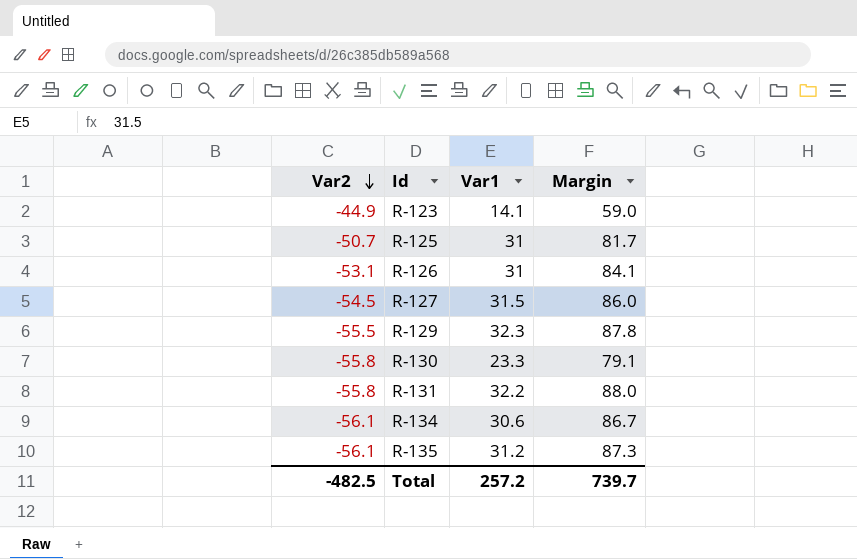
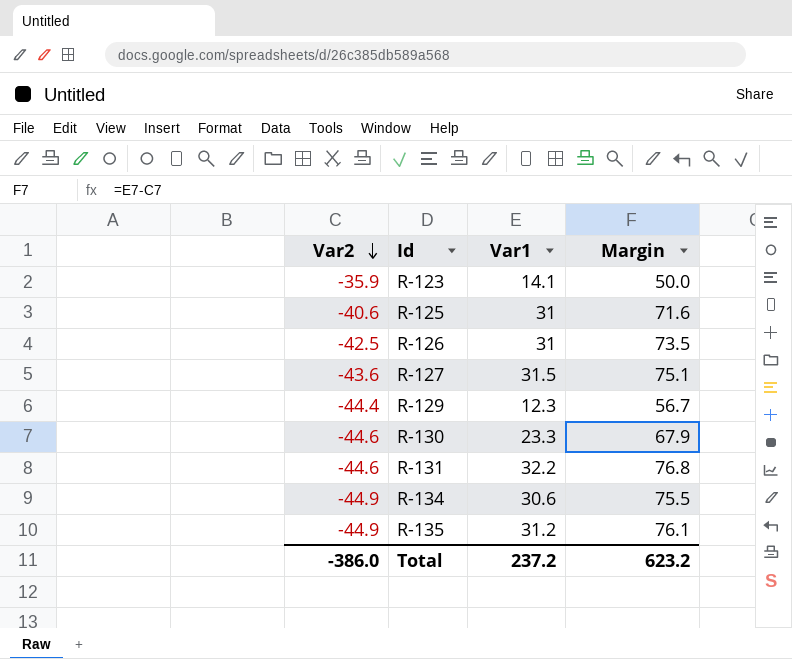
R-123 | Var2: -44.9 -> -35.9
R-123 | Margin: 59.0 -> 50.0
R-125 | Var2: -50.7 -> -40.6
R-125 | Margin: 81.7 -> 71.6
R-126 | Var2: -53.1 -> -42.5
R-126 | Margin: 84.1 -> 73.5
R-127 | Var2: -54.5 -> -43.6
R-127 | Margin: 86.0 -> 75.1
R-129 | Var2: -55.5 -> -44.4
R-129 | Var1: 32.3 -> 12.3
R-129 | Margin: 87.8 -> 56.7
R-130 | Var2: -55.8 -> -44.6
R-130 | Margin: 79.1 -> 67.9
R-131 | Var2: -55.8 -> -44.6
R-131 | Margin: 88.0 -> 76.8
R-134 | Var2: -56.1 -> -44.9
R-134 | Margin: 86.7 -> 75.5
R-135 | Var2: -56.1 -> -44.9
R-135 | Margin: 87.3 -> 76.1
Total | Var2: -482.5 -> -386.0
Total | Var1: 257.2 -> 237.2
Total | Margin: 739.7 -> 623.2

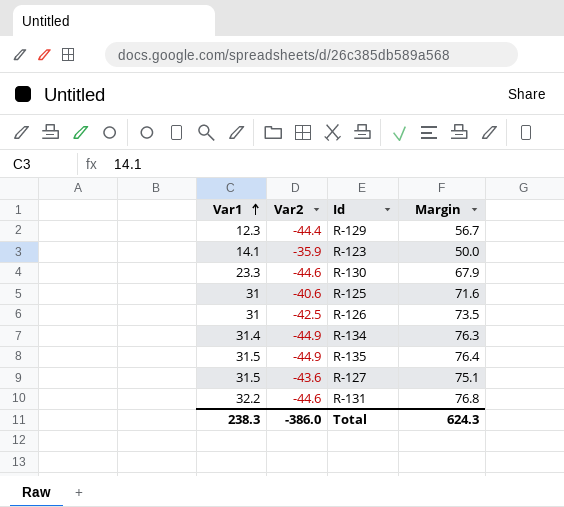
row order: Var2 descending -> Var1 ascending
column Var1 | position: 3 -> 1
R-134 | Var1: 30.6 -> 31.4
R-134 | Margin: 75.5 -> 76.3
R-135 | Var1: 31.2 -> 31.5
R-135 | Margin: 76.1 -> 76.4
Total | Var1: 237.2 -> 238.3
Total | Margin: 623.2 -> 624.3

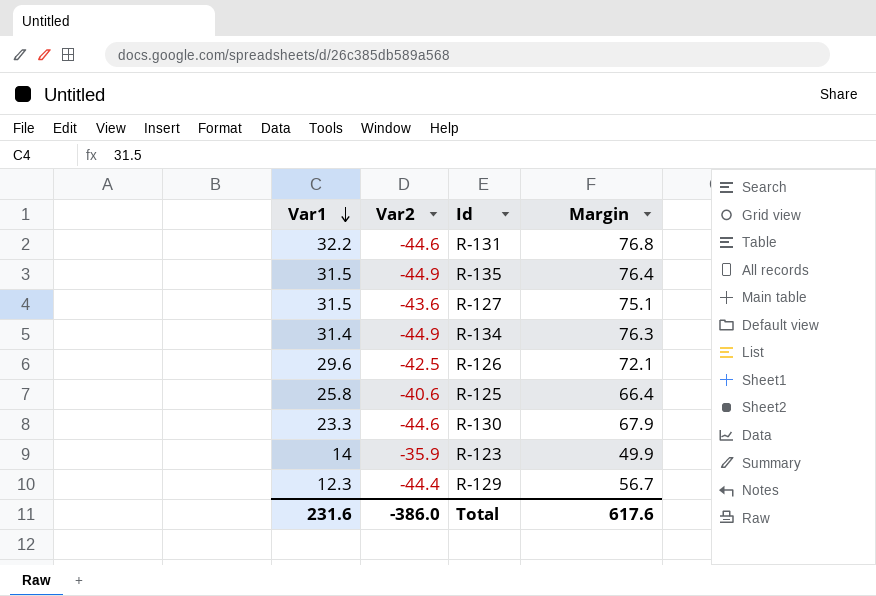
row order: Var1 ascending -> Var1 descending
R-126 | Var1: 31 -> 29.6
R-126 | Margin: 73.5 -> 72.1
R-125 | Var1: 31 -> 25.8
R-125 | Margin: 71.6 -> 66.4
R-123 | Var1: 14.1 -> 14
R-123 | Margin: 50.0 -> 49.9
Total | Var1: 238.3 -> 231.6
Total | Margin: 624.3 -> 617.6

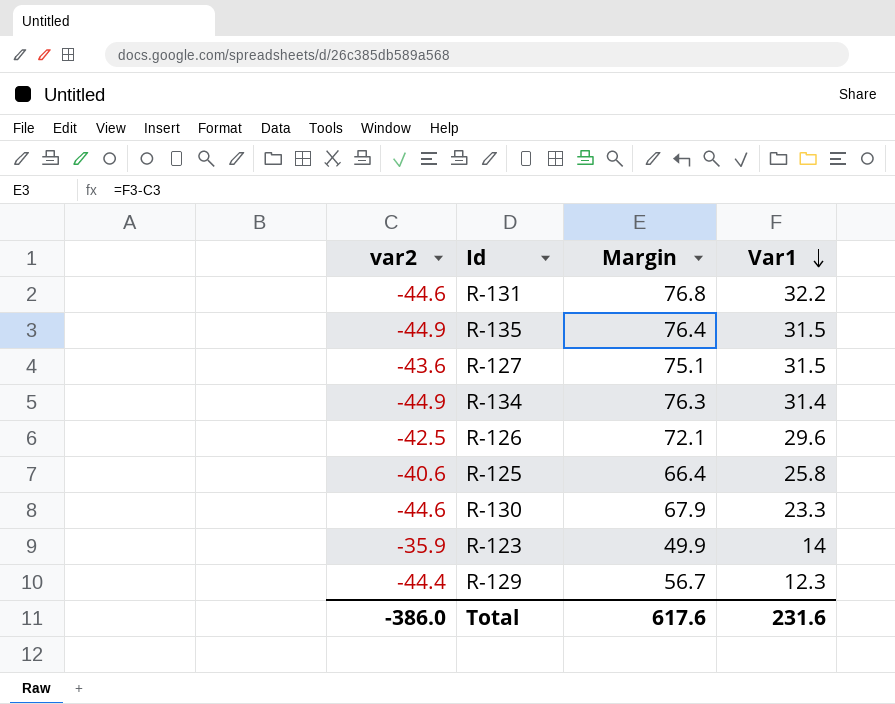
column name: Var2 -> var2
column Var1 | position: 1 -> 4

